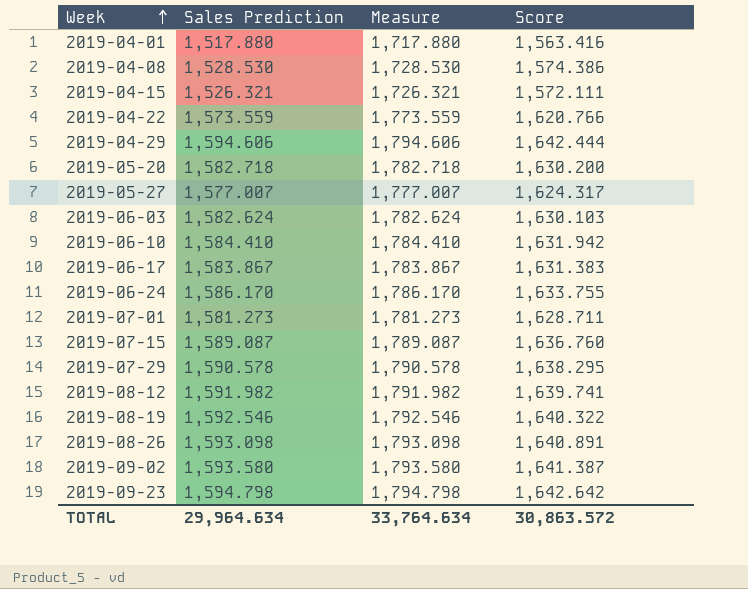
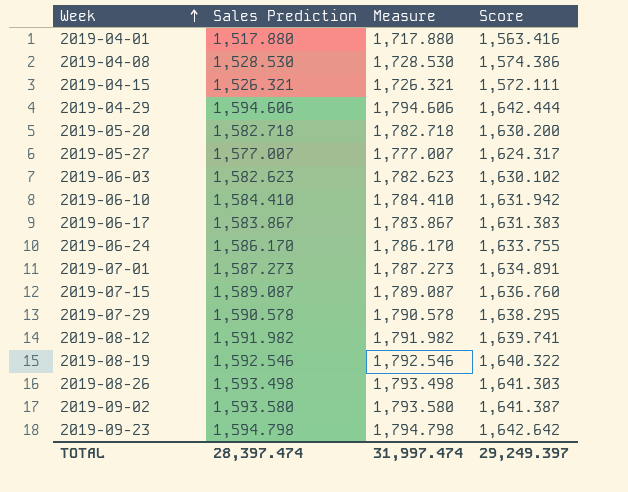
row 2019-04-22: 1,573.559 | 1,773.559 | 1,620.766 -> none
2019-06-03 | Sales Prediction: 1,582.624 -> 1,582.623
2019-06-03 | Measure: 1,782.624 -> 1,782.623
2019-06-03 | Score: 1,630.103 -> 1,630.102
2019-07-01 | Sales Prediction: 1,581.273 -> 1,587.273
2019-07-01 | Measure: 1,781.273 -> 1,787.273
2019-07-01 | Score: 1,628.711 -> 1,634.891
2019-08-26 | Sales Prediction: 1,593.098 -> 1,593.498
2019-08-26 | Measure: 1,793.098 -> 1,793.498
2019-08-26 | Score: 1,640.891 -> 1,641.303
TOTAL | Sales Prediction: 29,964.634 -> 28,397.474
TOTAL | Measure: 33,764.634 -> 31,997.474
TOTAL | Score: 30,863.572 -> 29,249.397

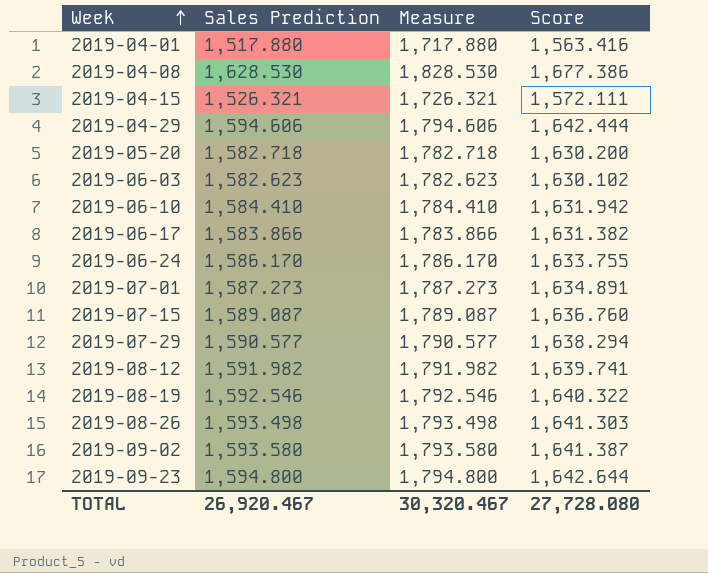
row 2019-05-27: 1,577.007 | 1,777.007 | 1,624.317 -> none
2019-04-08 | Sales Prediction: 1,528.530 -> 1,628.530
2019-04-08 | Measure: 1,728.530 -> 1,828.530
2019-04-08 | Score: 1,574.386 -> 1,677.386
2019-06-17 | Sales Prediction: 1,583.867 -> 1,583.866
2019-06-17 | Measure: 1,783.867 -> 1,783.866
2019-06-17 | Score: 1,631.383 -> 1,631.382
2019-07-29 | Sales Prediction: 1,590.578 -> 1,590.577
2019-07-29 | Measure: 1,790.578 -> 1,790.577
2019-07-29 | Score: 1,638.295 -> 1,638.294
2019-09-23 | Sales Prediction: 1,594.798 -> 1,594.800
2019-09-23 | Measure: 1,794.798 -> 1,794.800
2019-09-23 | Score: 1,642.642 -> 1,642.644
TOTAL | Sales Prediction: 28,397.474 -> 26,920.467
TOTAL | Measure: 31,997.474 -> 30,320.467
TOTAL | Score: 29,249.397 -> 27,728.080

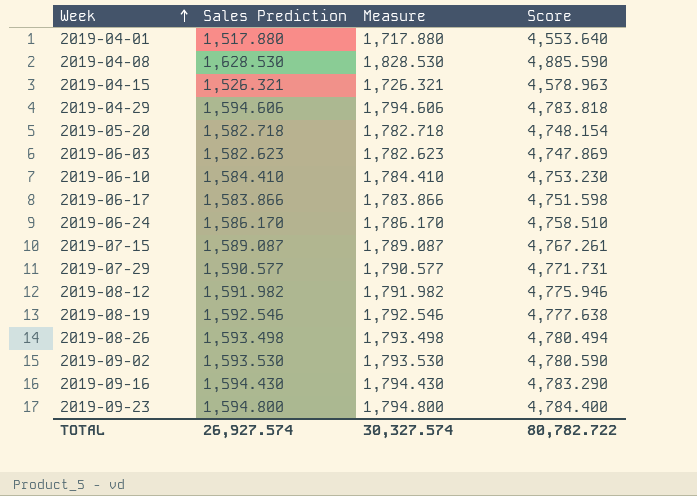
column Score | formula: [Sales Prediction] * 1.03 -> [Sales Prediction] * 3
row 2019-07-01: 1,587.273 | 1,787.273 | 1,634.891 -> none
2019-09-02 | Sales Prediction: 1,593.580 -> 1,593.530
2019-09-02 | Measure: 1,793.580 -> 1,793.530
row 2019-09-16: none -> 1,594.430 | 1,794.430 | 4,783.290
TOTAL | Sales Prediction: 26,920.467 -> 26,927.574
TOTAL | Measure: 30,320.467 -> 30,327.574
TOTAL | Score: 27,728.080 -> 80,782.722

